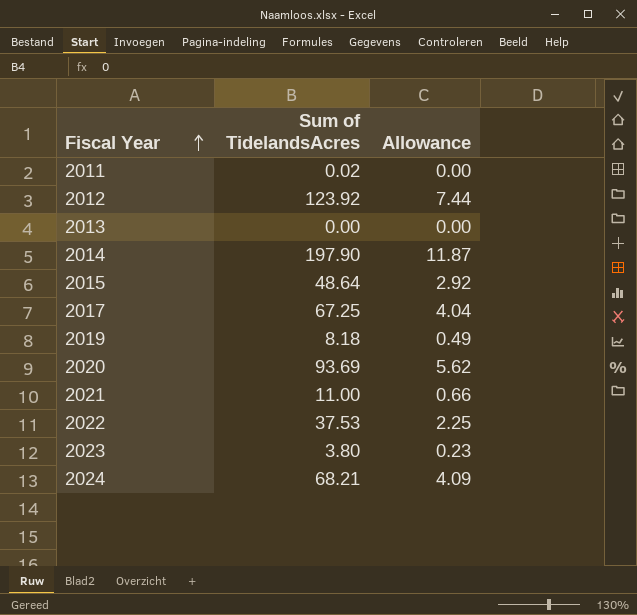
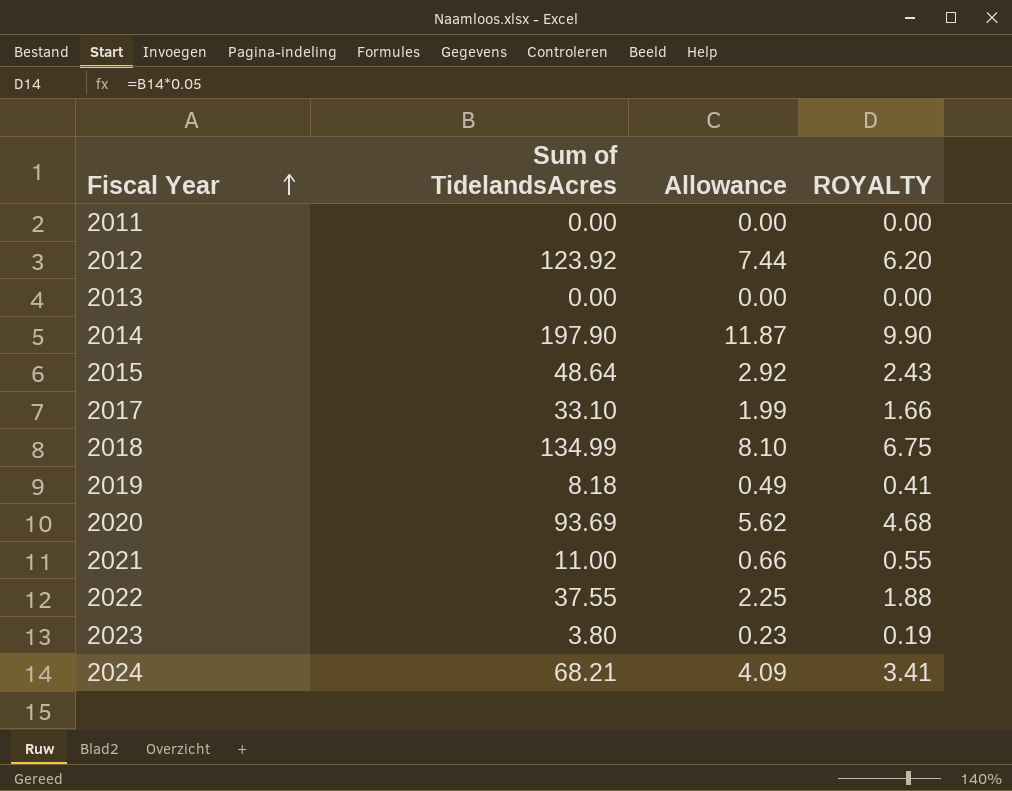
column ROYALTY | formula: none -> [Sum of TidelandsAcres] * 0.05
2011 | Sum of TidelandsAcres: 0.02 -> 0.00
2017 | Sum of TidelandsAcres: 67.25 -> 33.10
2017 | Allowance: 4.04 -> 1.99
row 2018: none -> 134.99 | 8.10 | 6.75
2022 | Sum of TidelandsAcres: 37.53 -> 37.55

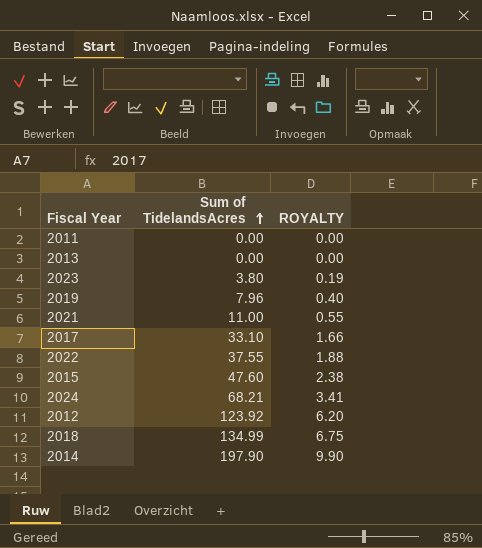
row order: Fiscal Year ascending -> Sum of TidelandsAcres ascending
column Allowance | formula: [Sum of TidelandsAcres] * 0.06 -> none
row 2020: 93.69 | 5.62 | 4.68 -> none
2019 | Sum of TidelandsAcres: 8.18 -> 7.96
2019 | ROYALTY: 0.41 -> 0.40
2015 | Sum of TidelandsAcres: 48.64 -> 47.60
2015 | ROYALTY: 2.43 -> 2.38

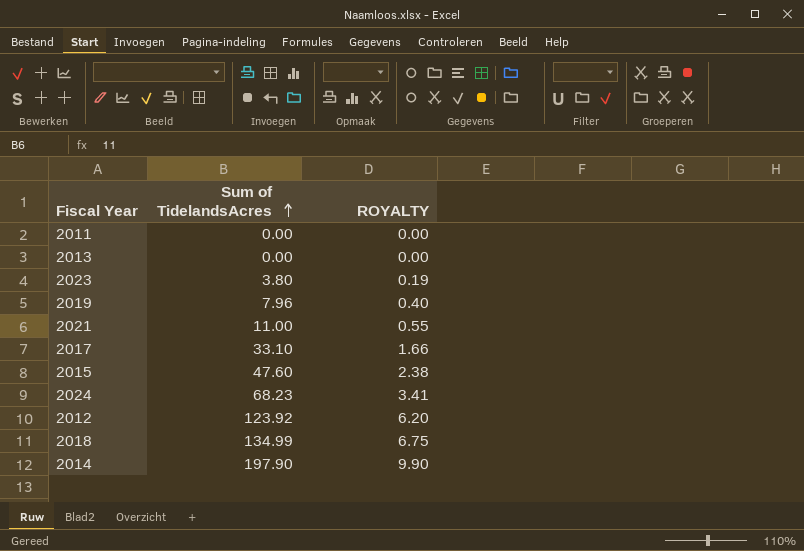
row 2022: 37.55 | 1.88 -> none
2024 | Sum of TidelandsAcres: 68.21 -> 68.23

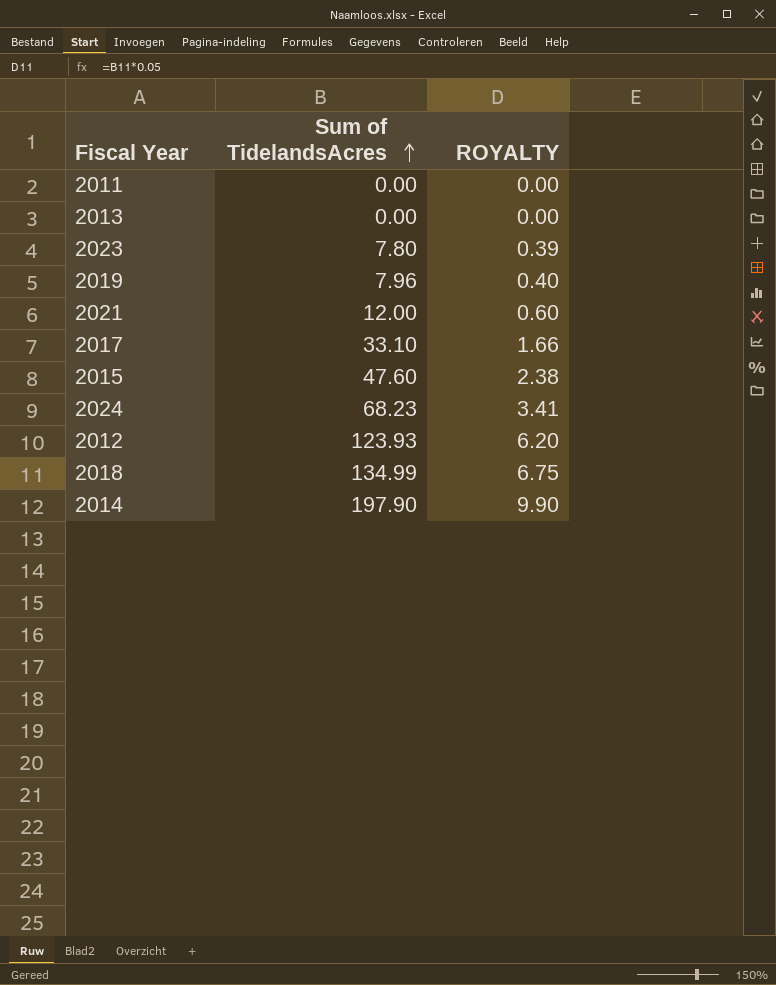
2023 | Sum of TidelandsAcres: 3.80 -> 7.80
2023 | ROYALTY: 0.19 -> 0.39
2021 | Sum of TidelandsAcres: 11.00 -> 12.00
2021 | ROYALTY: 0.55 -> 0.60
2012 | Sum of TidelandsAcres: 123.92 -> 123.93

